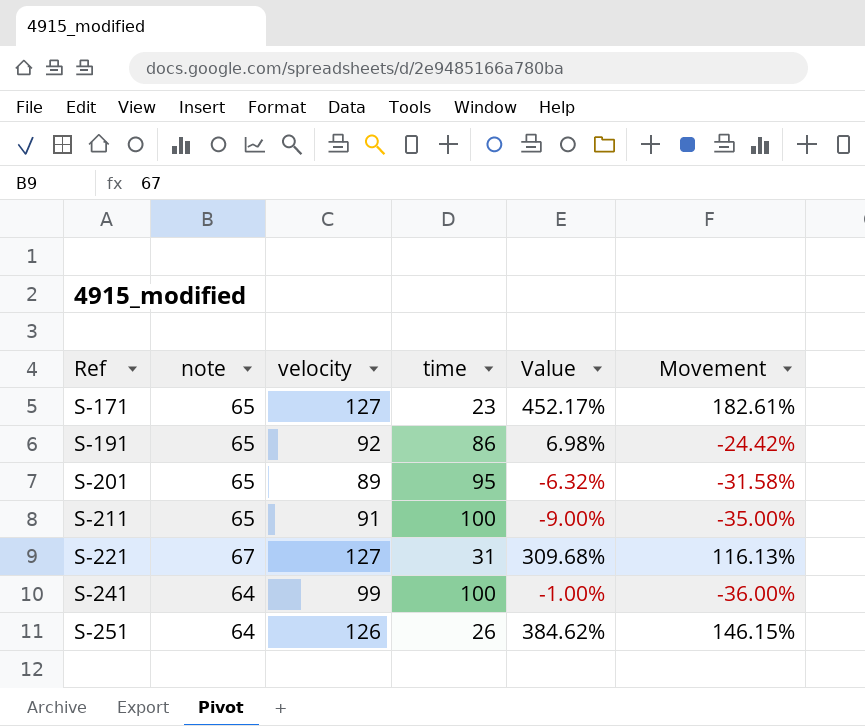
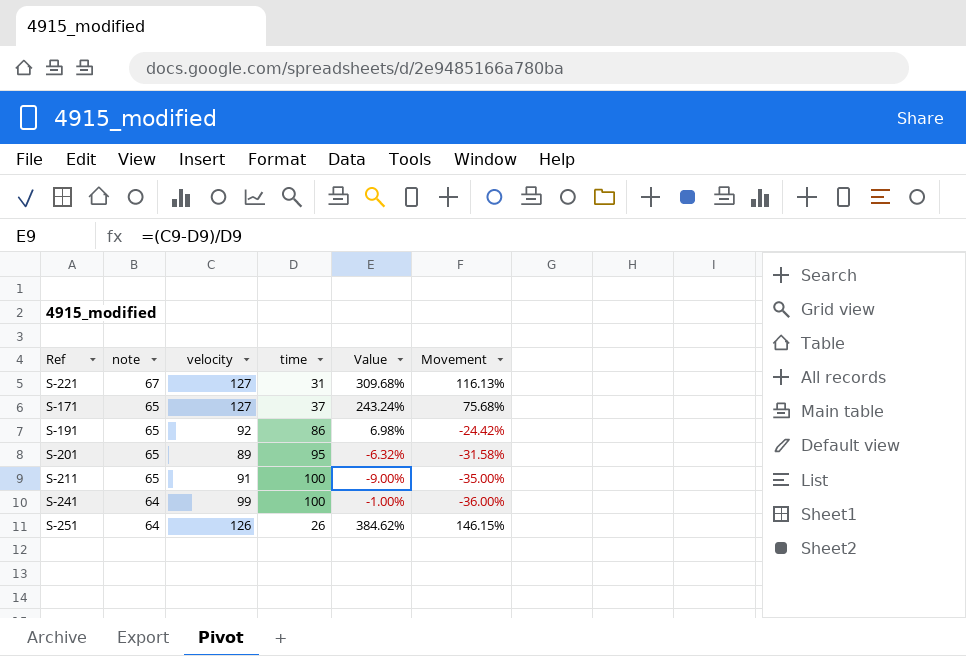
row order: Ref ascending -> note descending
S-171 | time: 23 -> 37
S-171 | Value: 452.17% -> 243.24%
S-171 | Movement: 182.61% -> 75.68%

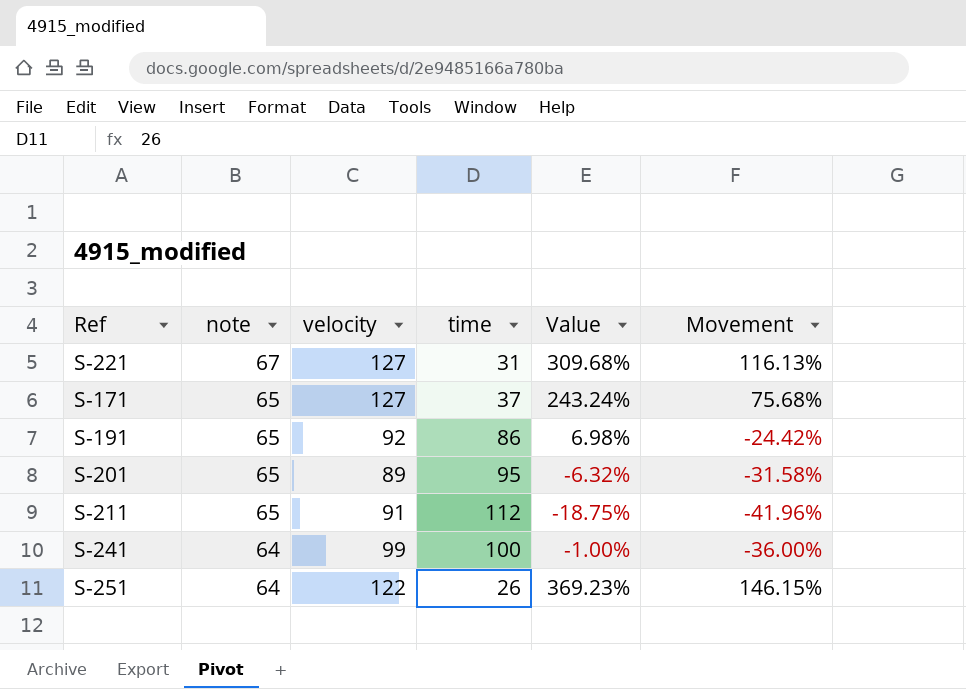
S-211 | time: 100 -> 112
S-211 | Value: -9.00% -> -18.75%
S-211 | Movement: -35.00% -> -41.96%
S-251 | velocity: 126 -> 122
S-251 | Value: 384.62% -> 369.23%

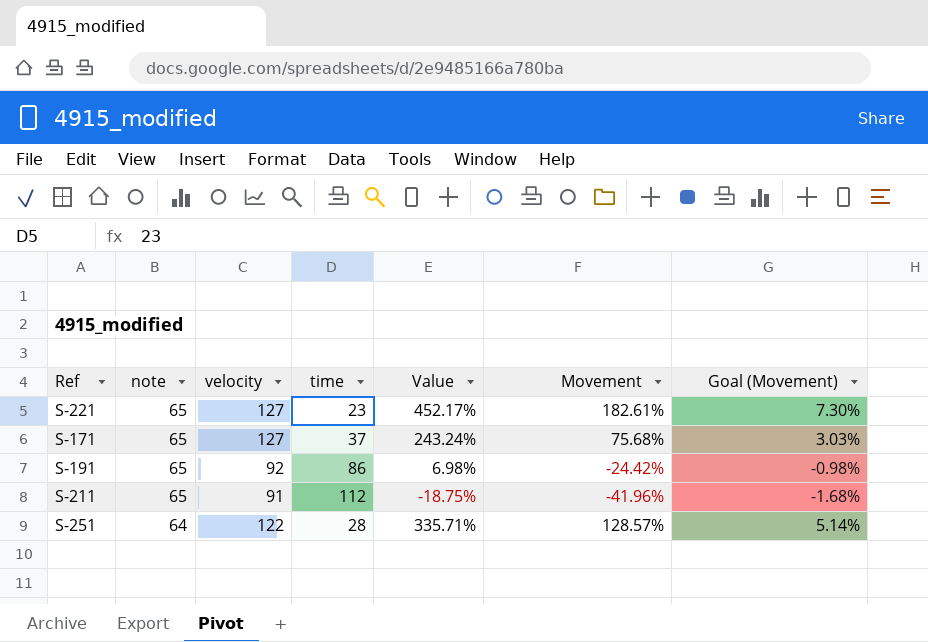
column Goal (Movement) | formula: none -> [Movement] * 0.04
row S-201: 65 | 89 | 95 | -6.32% | -31.58% -> none
row S-241: 64 | 99 | 100 | -1.00% | -36.00% -> none
S-221 | note: 67 -> 65
S-221 | time: 31 -> 23
S-221 | Value: 309.68% -> 452.17%
S-221 | Movement: 116.13% -> 182.61%
S-251 | time: 26 -> 28
S-251 | Value: 369.23% -> 335.71%
S-251 | Movement: 146.15% -> 128.57%

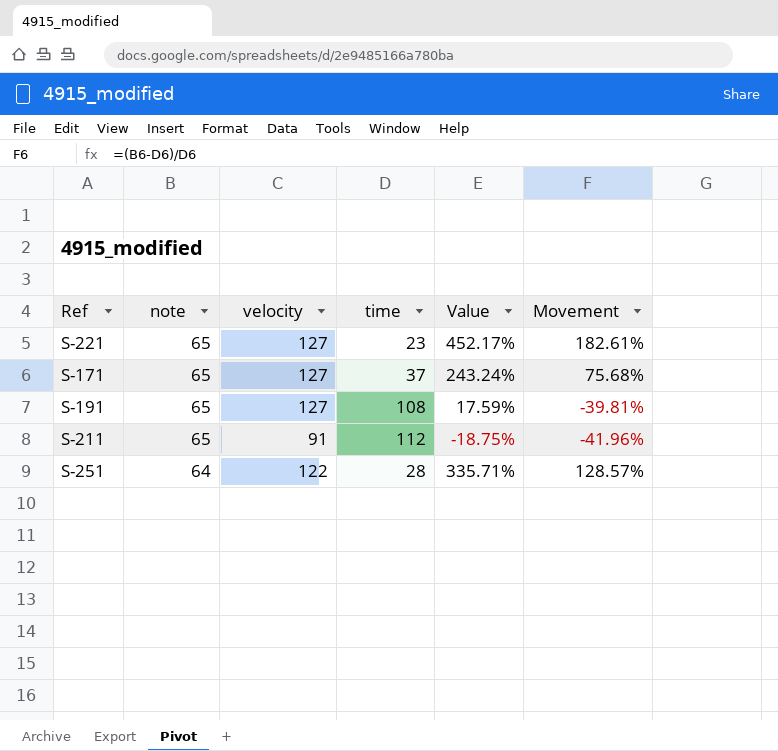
column Goal (Movement) | formula: [Movement] * 0.04 -> none
S-191 | velocity: 92 -> 127
S-191 | time: 86 -> 108
S-191 | Value: 6.98% -> 17.59%
S-191 | Movement: -24.42% -> -39.81%

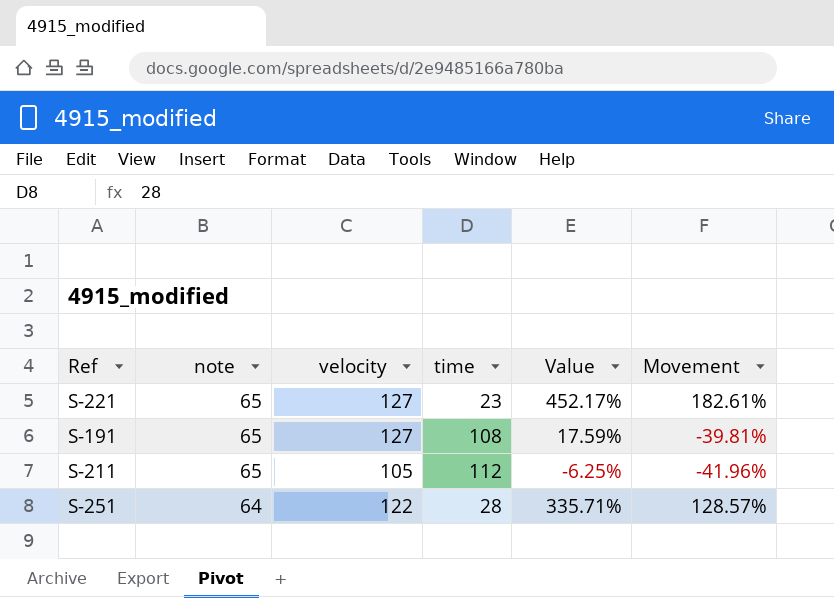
row S-171: 65 | 127 | 37 | 243.24% | 75.68% -> none
S-211 | velocity: 91 -> 105
S-211 | Value: -18.75% -> -6.25%

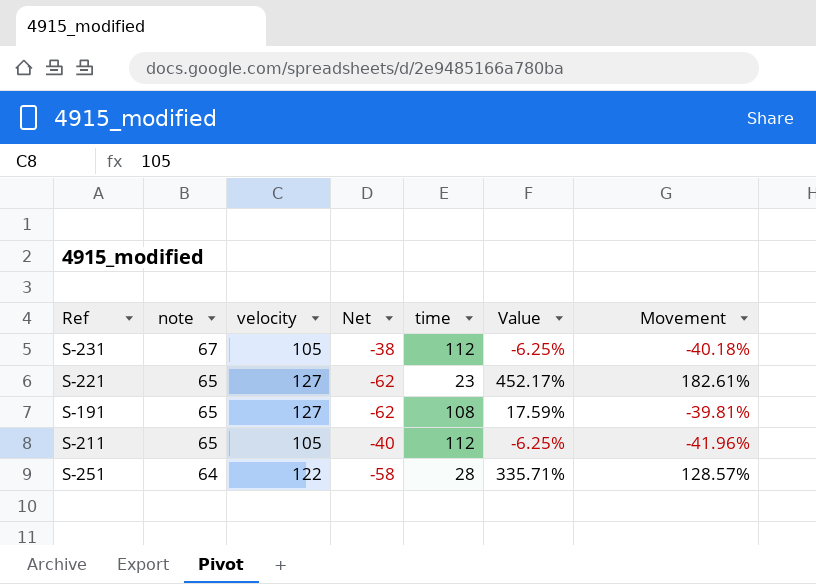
column Net | formula: none -> [note] - [velocity]
row S-231: none -> 67 | 105 | -38 | 112 | -6.25% | -40.18%

